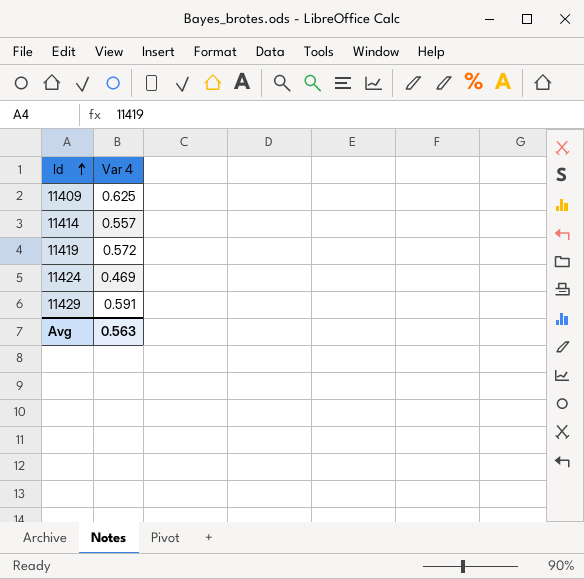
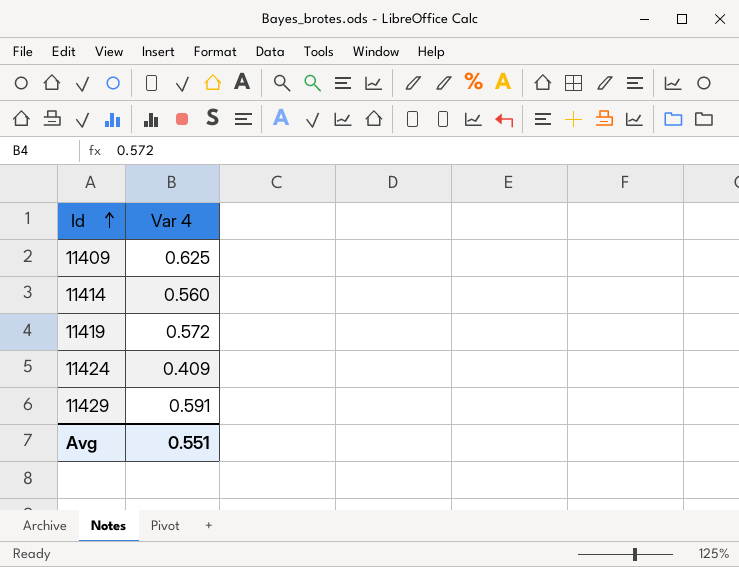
11414 | Var 4: 0.557 -> 0.560
11424 | Var 4: 0.469 -> 0.409
Avg | Var 4: 0.563 -> 0.551

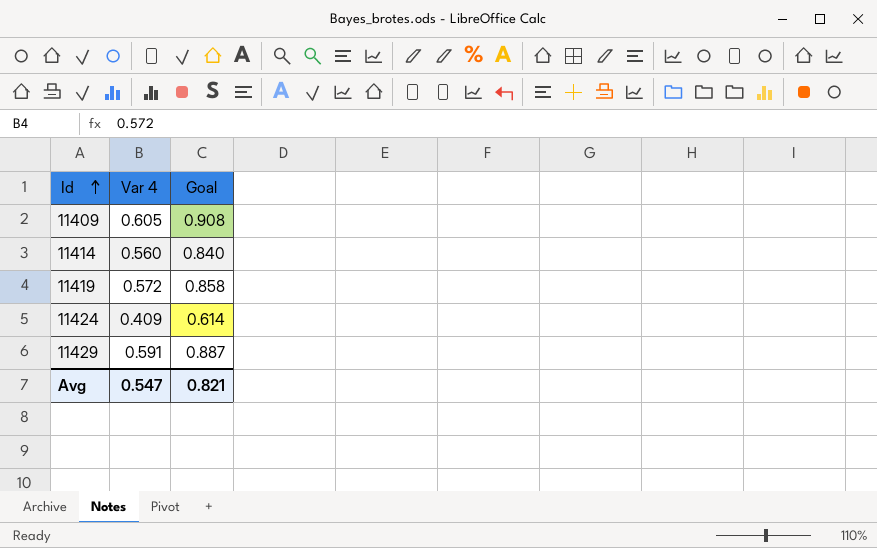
column Goal | formula: none -> [Var 4] * 1.5
11409 | Var 4: 0.625 -> 0.605
Avg | Var 4: 0.551 -> 0.547

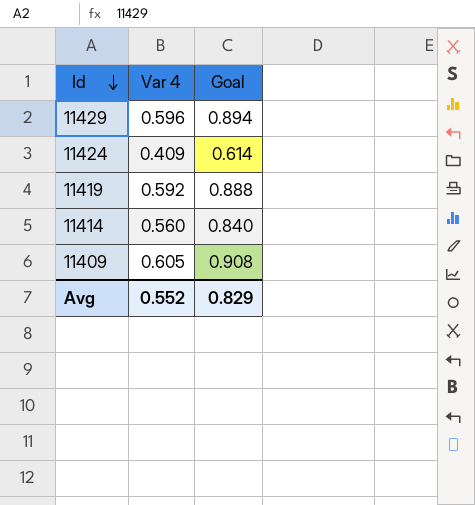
row order: Id ascending -> Id descending
11429 | Var 4: 0.591 -> 0.596
11429 | Goal: 0.887 -> 0.894
11419 | Var 4: 0.572 -> 0.592
11419 | Goal: 0.858 -> 0.888
Avg | Var 4: 0.547 -> 0.552
Avg | Goal: 0.821 -> 0.829

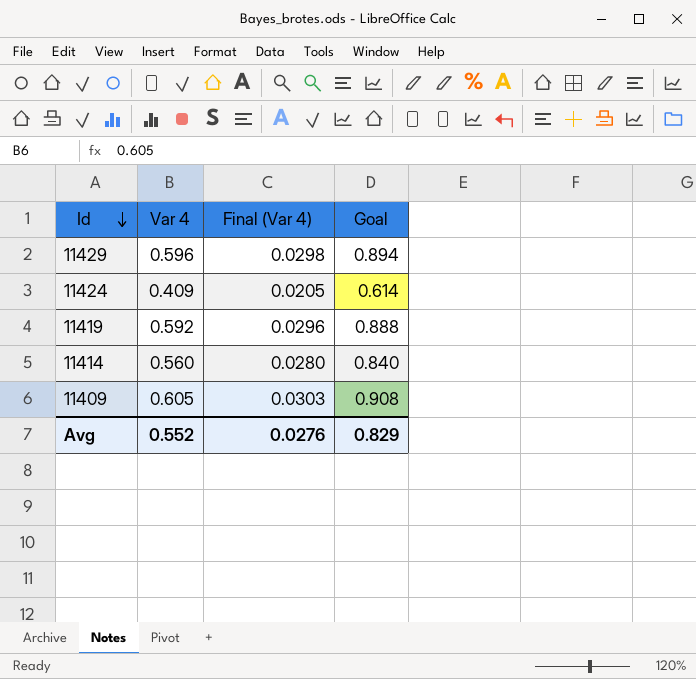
column Final (Var 4) | formula: none -> [Var 4] * 0.05

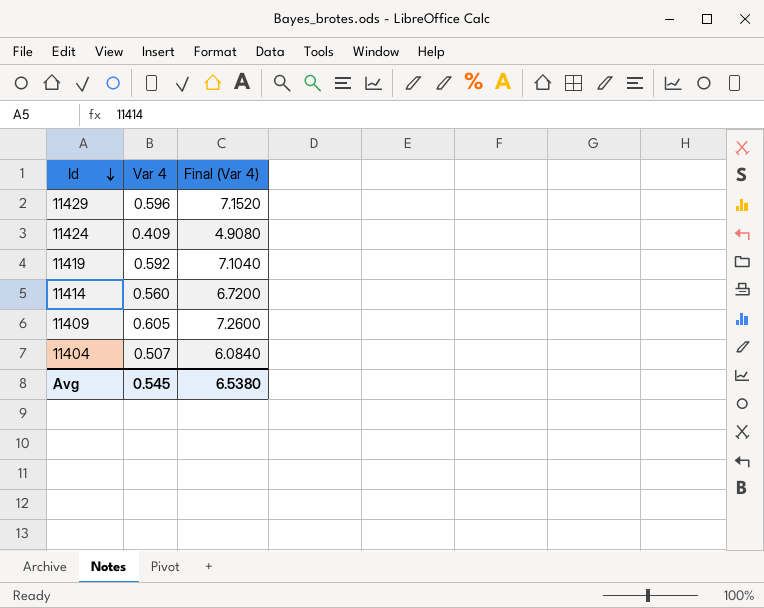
column Goal | formula: [Var 4] * 1.5 -> none
column Final (Var 4) | formula: [Var 4] * 0.05 -> [Var 4] * 12
row 11404: none -> 0.507 | 6.0840
Avg | Var 4: 0.552 -> 0.545
Avg | Final (Var 4): 0.0276 -> 6.5380

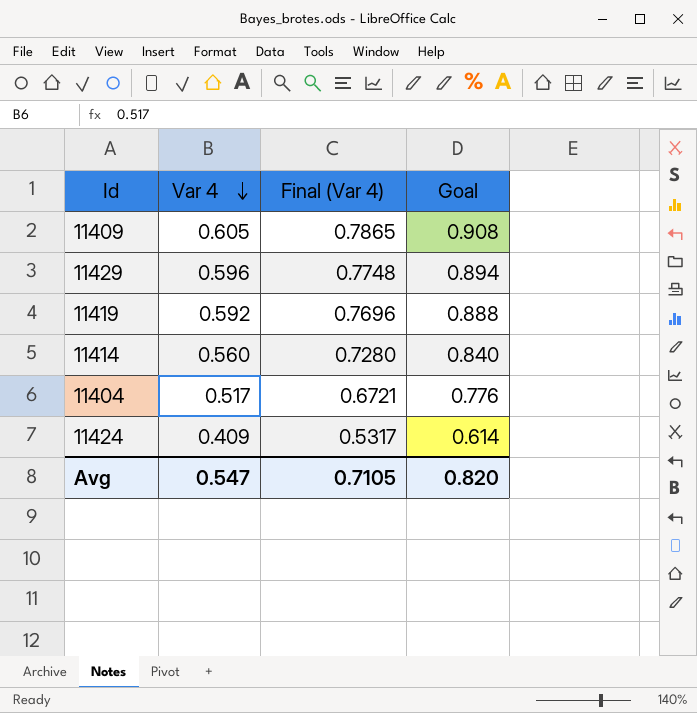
row order: Id descending -> Var 4 descending
column Final (Var 4) | formula: [Var 4] * 12 -> [Var 4] * 1.3
column Goal | formula: none -> [Var 4] * 1.5
11404 | Var 4: 0.507 -> 0.517
Avg | Var 4: 0.545 -> 0.547
Avg | Final (Var 4): 6.5380 -> 0.7105

